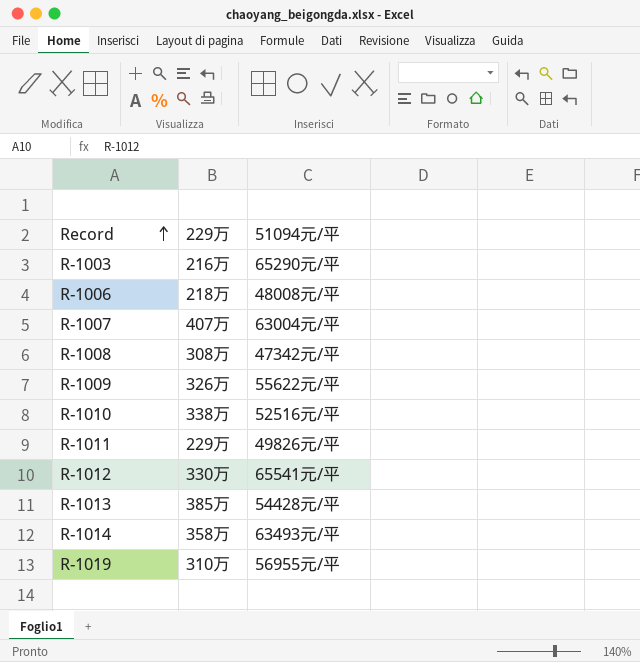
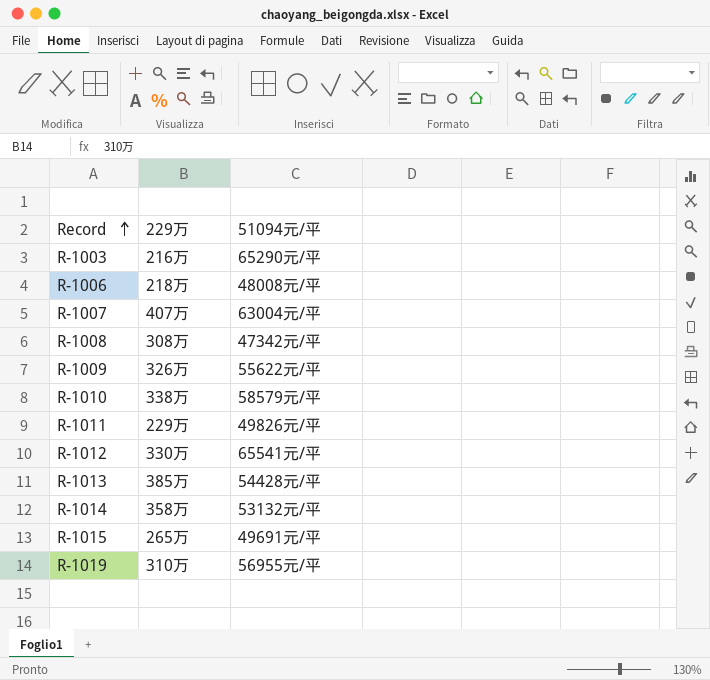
R-1010 | 51094元/平: 52516元/平 -> 58579元/平
R-1014 | 51094元/平: 63493元/平 -> 53132元/平
row R-1015: none -> 265万 | 49691元/平

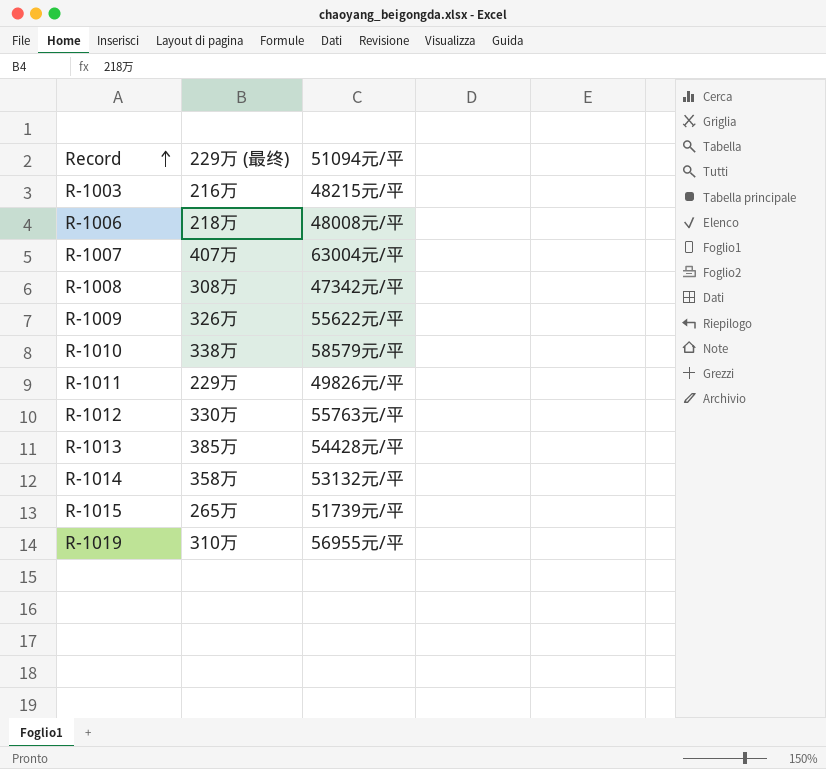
column name: 229万 -> 229万 (最终)
R-1003 | 51094元/平: 65290元/平 -> 48215元/平
R-1012 | 51094元/平: 65541元/平 -> 55763元/平
R-1015 | 51094元/平: 49691元/平 -> 51739元/平

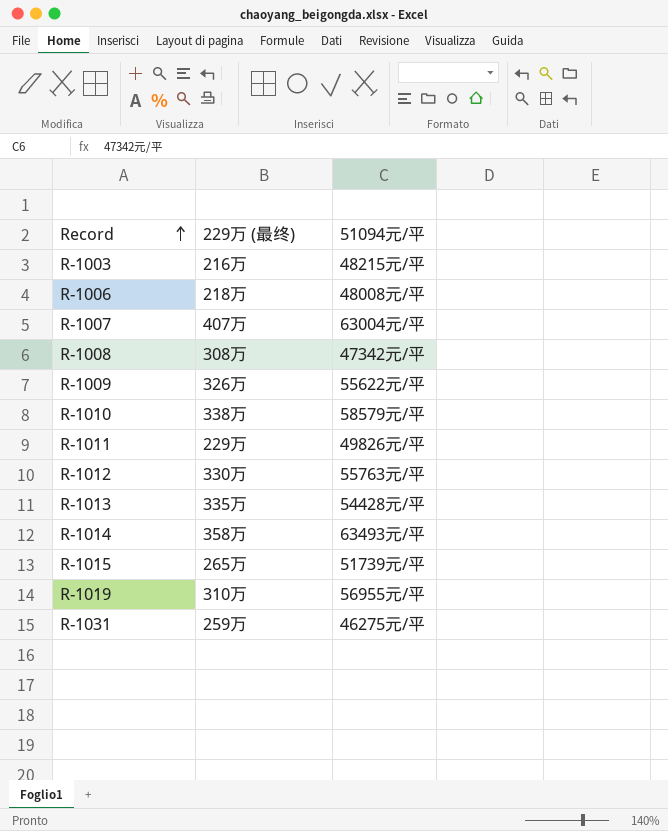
R-1013 | 229万 (最终): 385万 -> 335万
R-1014 | 51094元/平: 53132元/平 -> 63493元/平
row R-1031: none -> 259万 | 46275元/平

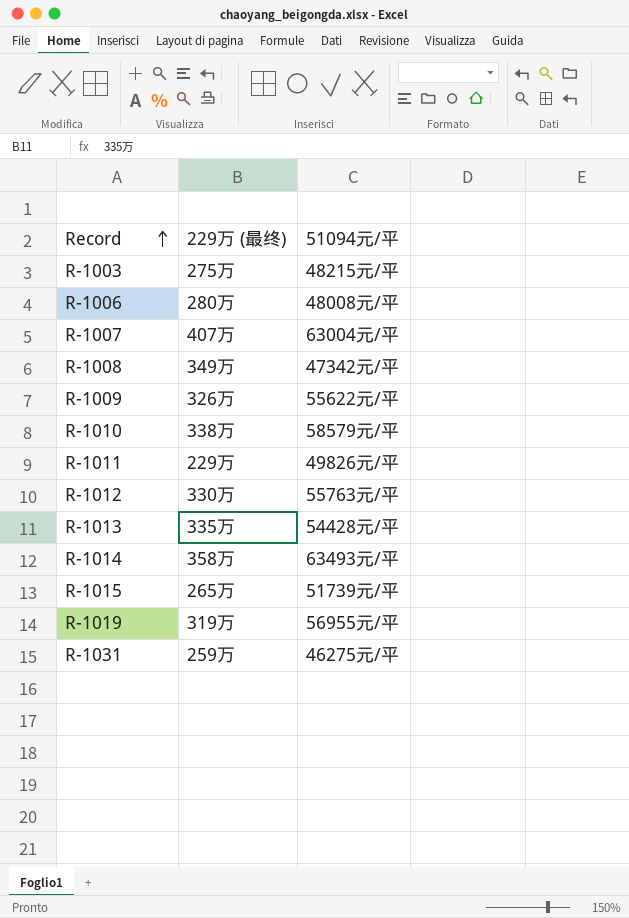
R-1003 | 229万 (最终): 216万 -> 275万
R-1006 | 229万 (最终): 218万 -> 280万
R-1008 | 229万 (最终): 308万 -> 349万
R-1019 | 229万 (最终): 310万 -> 319万

